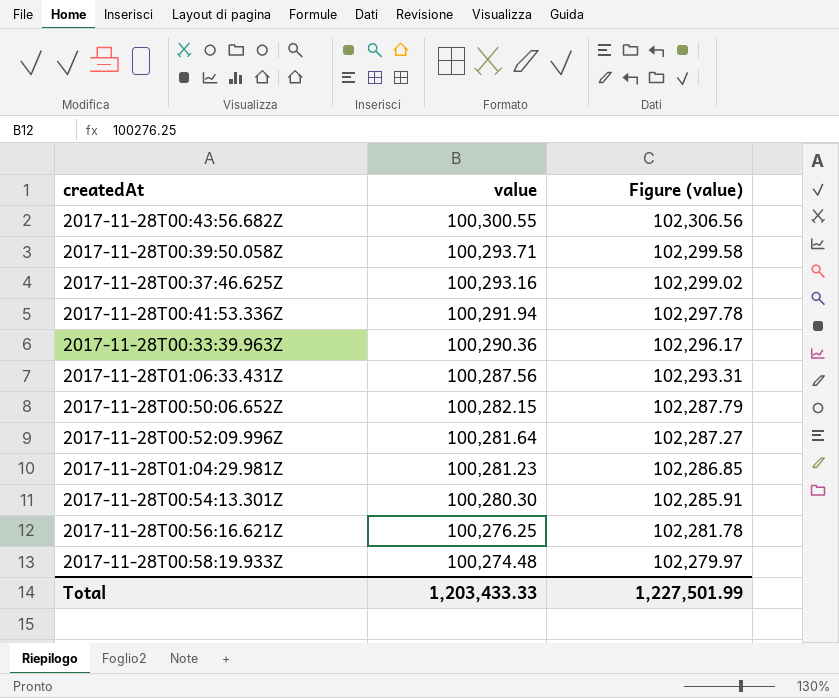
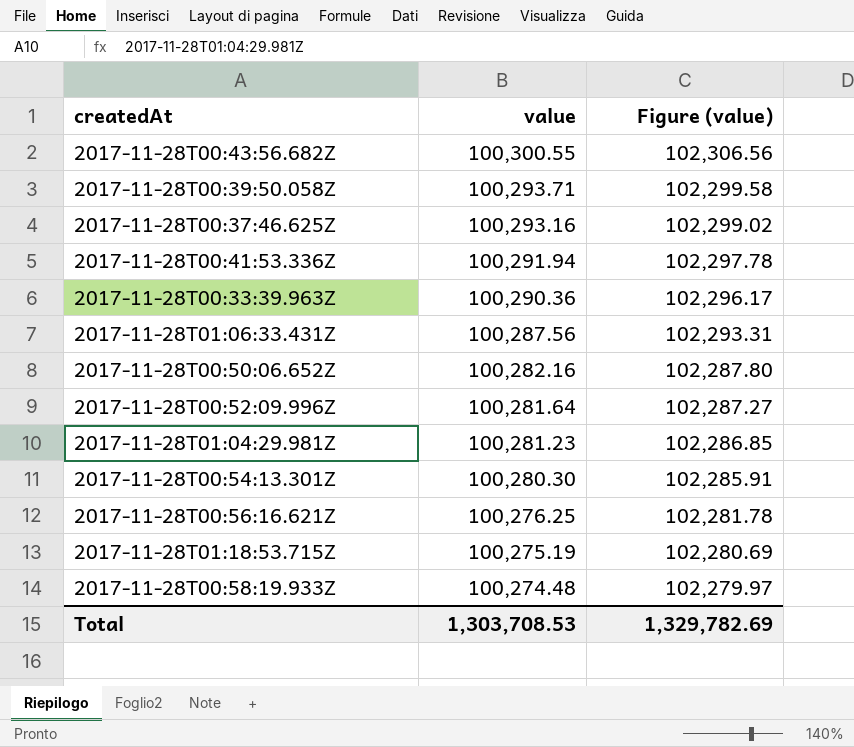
2017-11-28T00:50:06.652Z | value: 100,282.15 -> 100,282.16
2017-11-28T00:50:06.652Z | Figure (value): 102,287.79 -> 102,287.80
row 2017-11-28T01:18:53.715Z: none -> 100,275.19 | 102,280.69
Total | value: 1,203,433.33 -> 1,303,708.53
Total | Figure (value): 1,227,501.99 -> 1,329,782.69

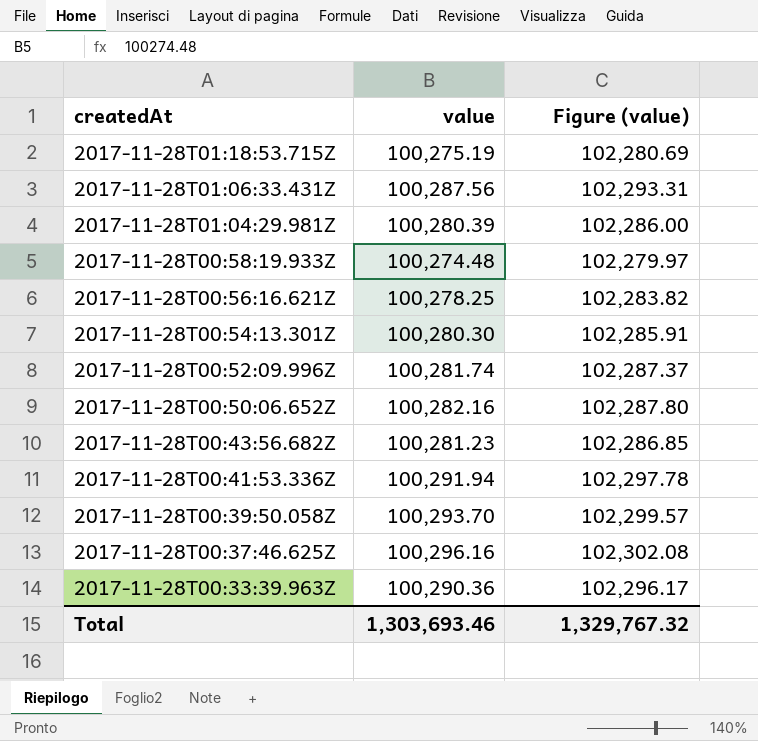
row order: value descending -> createdAt descending
2017-11-28T01:04:29.981Z | value: 100,281.23 -> 100,280.39
2017-11-28T01:04:29.981Z | Figure (value): 102,286.85 -> 102,286.00
2017-11-28T00:56:16.621Z | value: 100,276.25 -> 100,278.25
2017-11-28T00:56:16.621Z | Figure (value): 102,281.78 -> 102,283.82
2017-11-28T00:52:09.996Z | value: 100,281.64 -> 100,281.74
2017-11-28T00:52:09.996Z | Figure (value): 102,287.27 -> 102,287.37
2017-11-28T00:43:56.682Z | value: 100,300.55 -> 100,281.23
2017-11-28T00:43:56.682Z | Figure (value): 102,306.56 -> 102,286.85
2017-11-28T00:39:50.058Z | value: 100,293.71 -> 100,293.70
2017-11-28T00:39:50.058Z | Figure (value): 102,299.58 -> 102,299.57
2017-11-28T00:37:46.625Z | value: 100,293.16 -> 100,296.16
2017-11-28T00:37:46.625Z | Figure (value): 102,299.02 -> 102,302.08
Total | value: 1,303,708.53 -> 1,303,693.46
Total | Figure (value): 1,329,782.69 -> 1,329,767.32

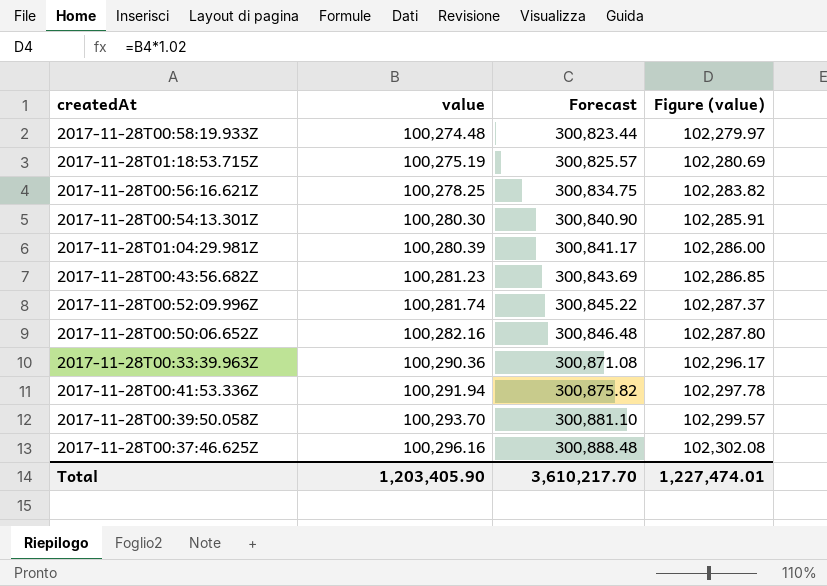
row order: createdAt descending -> value ascending
column Forecast | formula: none -> [value] * 3
row 2017-11-28T01:06:33.431Z: 100,287.56 | 102,293.31 -> none
Total | value: 1,303,693.46 -> 1,203,405.90
Total | Figure (value): 1,329,767.32 -> 1,227,474.01

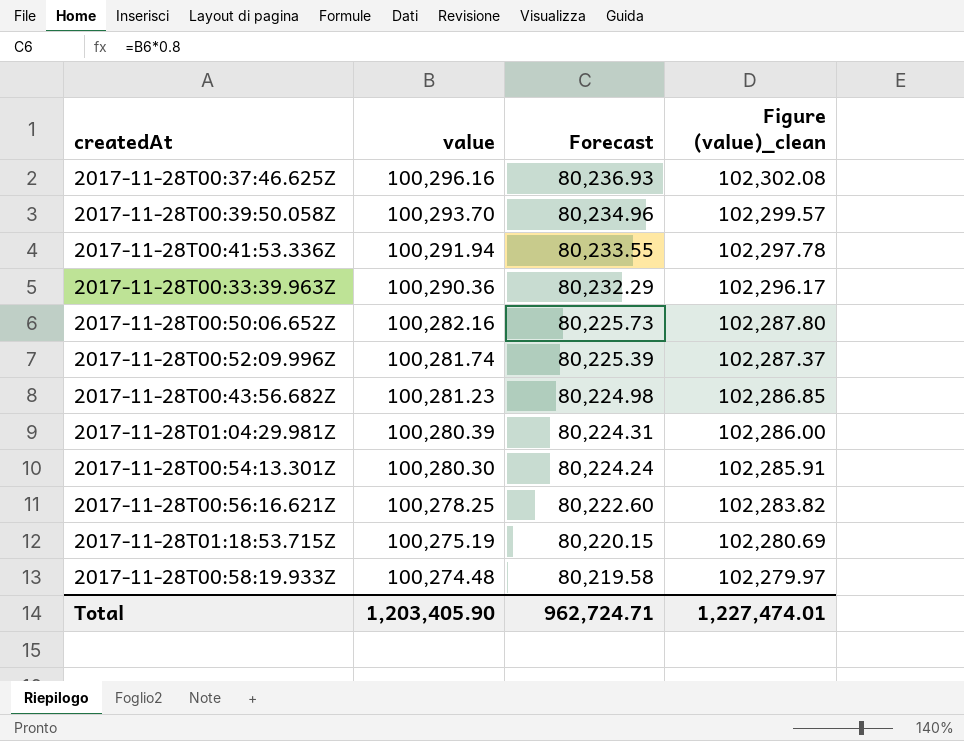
row order: value ascending -> value descending
column Forecast | formula: [value] * 3 -> [value] * 0.8
column name: Figure (value) -> Figure (value)_clean
Total | Forecast: 3,610,217.70 -> 962,724.71

